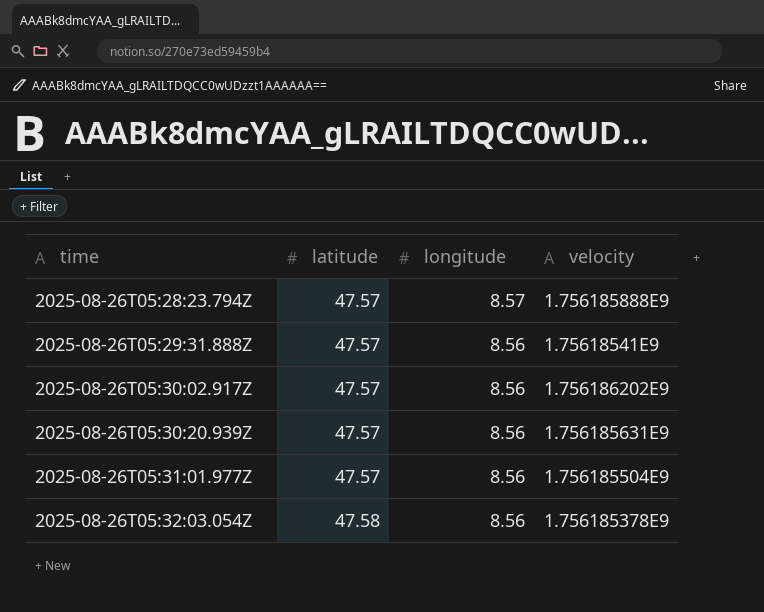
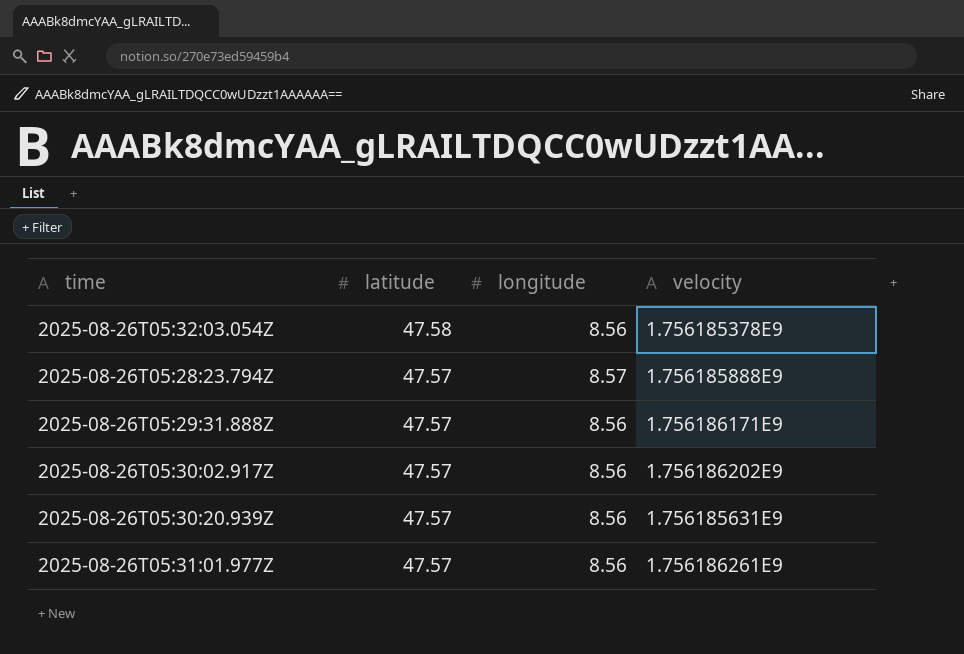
row order: time ascending -> latitude descending
2025-08-26T05:29:31.888Z | velocity: 1.75618541E9 -> 1.756186171E9
2025-08-26T05:31:01.977Z | velocity: 1.756185504E9 -> 1.756186261E9

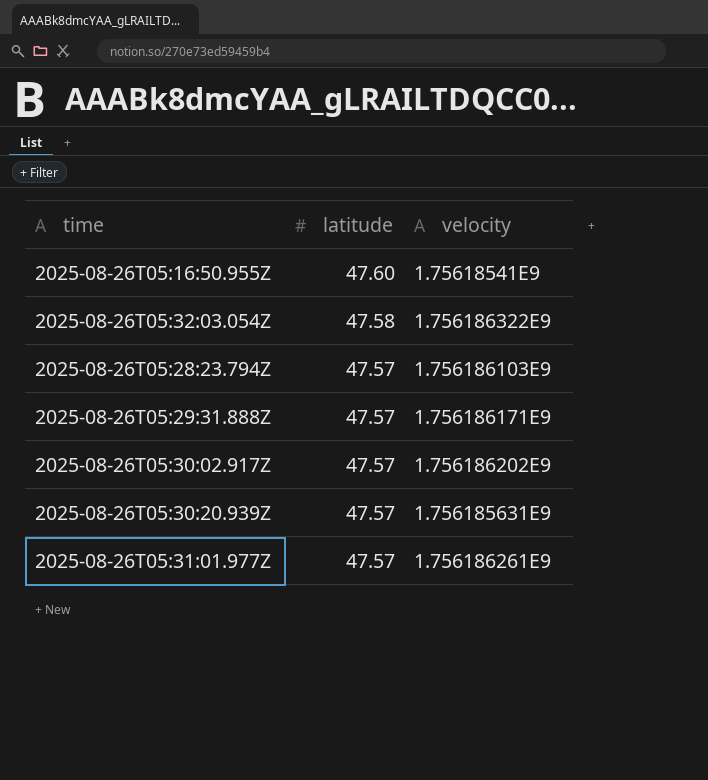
column longitude | position: 3 -> none
row 2025-08-26T05:16:50.955Z: none -> 47.60 | 1.75618541E9
2025-08-26T05:32:03.054Z | velocity: 1.756185378E9 -> 1.756186322E9
2025-08-26T05:28:23.794Z | velocity: 1.756185888E9 -> 1.756186103E9

